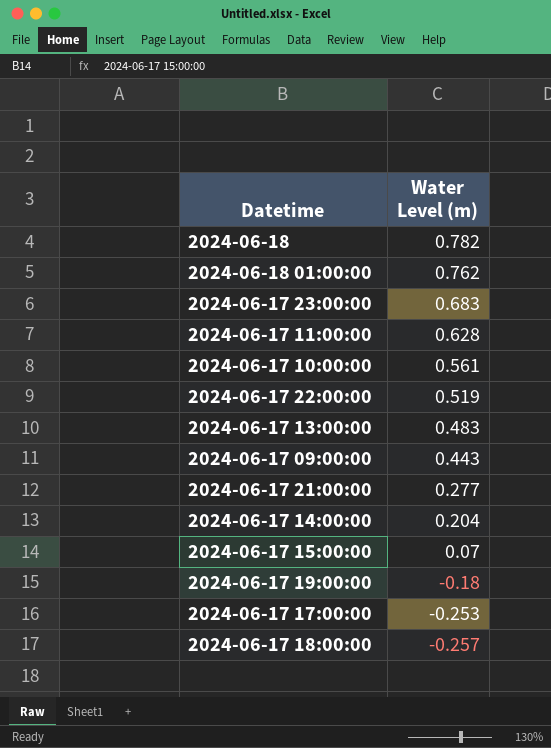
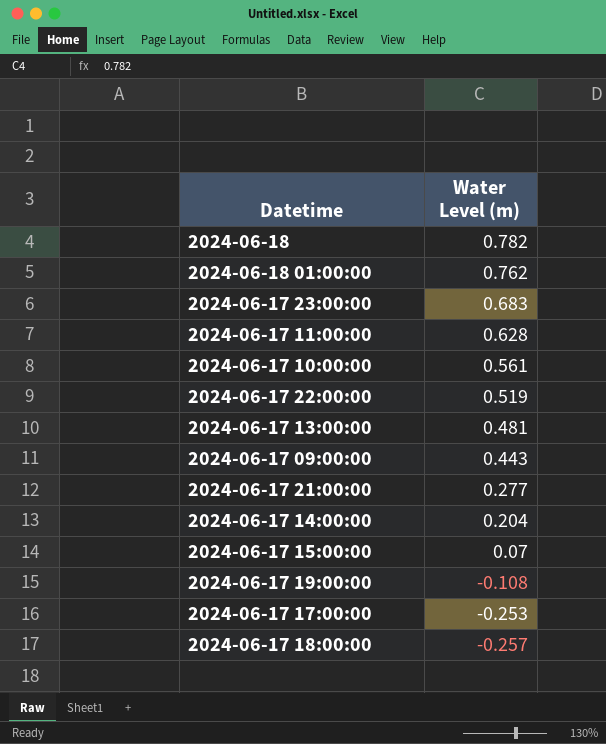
2024-06-17 13:00:00 | Water Level (m): 0.483 -> 0.481
2024-06-17 19:00:00 | Water Level (m): -0.18 -> -0.108

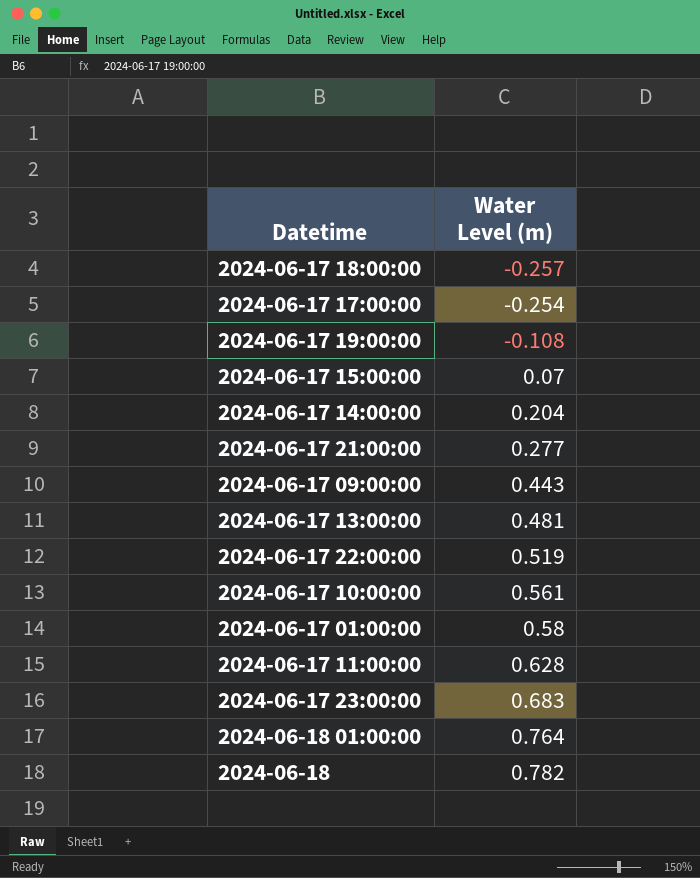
row order: Water Level (m) descending -> Water Level (m) ascending
2024-06-17 17:00:00 | Water Level (m): -0.253 -> -0.254
row 2024-06-17 01:00:00: none -> 0.58
2024-06-18 01:00:00 | Water Level (m): 0.762 -> 0.764

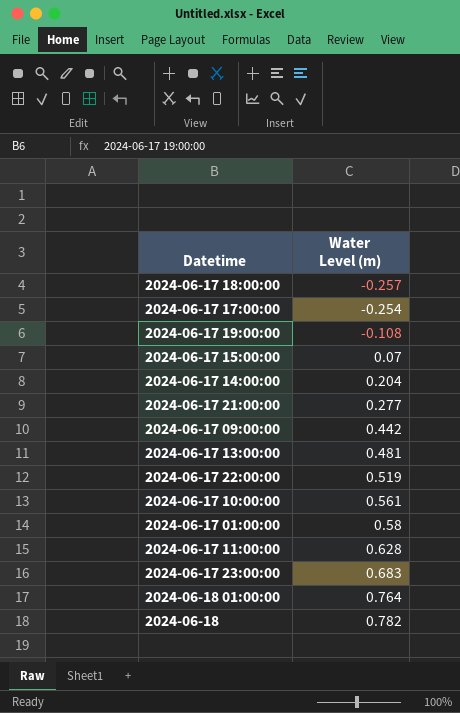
2024-06-17 09:00:00 | Water Level (m): 0.443 -> 0.442

